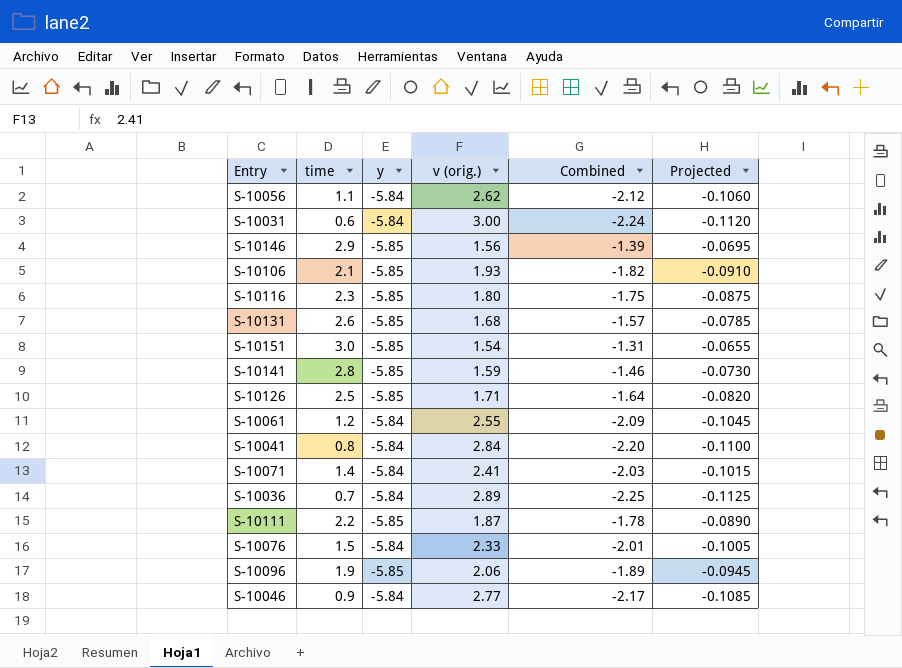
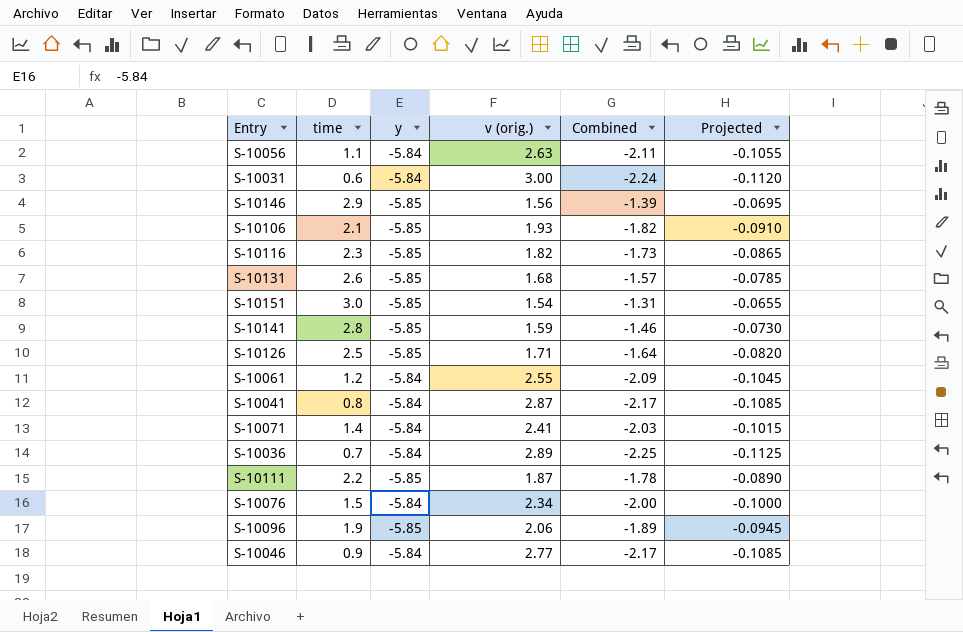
S-10056 | v (orig.): 2.62 -> 2.63
S-10056 | Combined: -2.12 -> -2.11
S-10056 | Projected: -0.1060 -> -0.1055
S-10116 | v (orig.): 1.80 -> 1.82
S-10116 | Combined: -1.75 -> -1.73
S-10116 | Projected: -0.0875 -> -0.0865
S-10041 | v (orig.): 2.84 -> 2.87
S-10041 | Combined: -2.20 -> -2.17
S-10041 | Projected: -0.1100 -> -0.1085
S-10076 | v (orig.): 2.33 -> 2.34
S-10076 | Combined: -2.01 -> -2.00
S-10076 | Projected: -0.1005 -> -0.1000

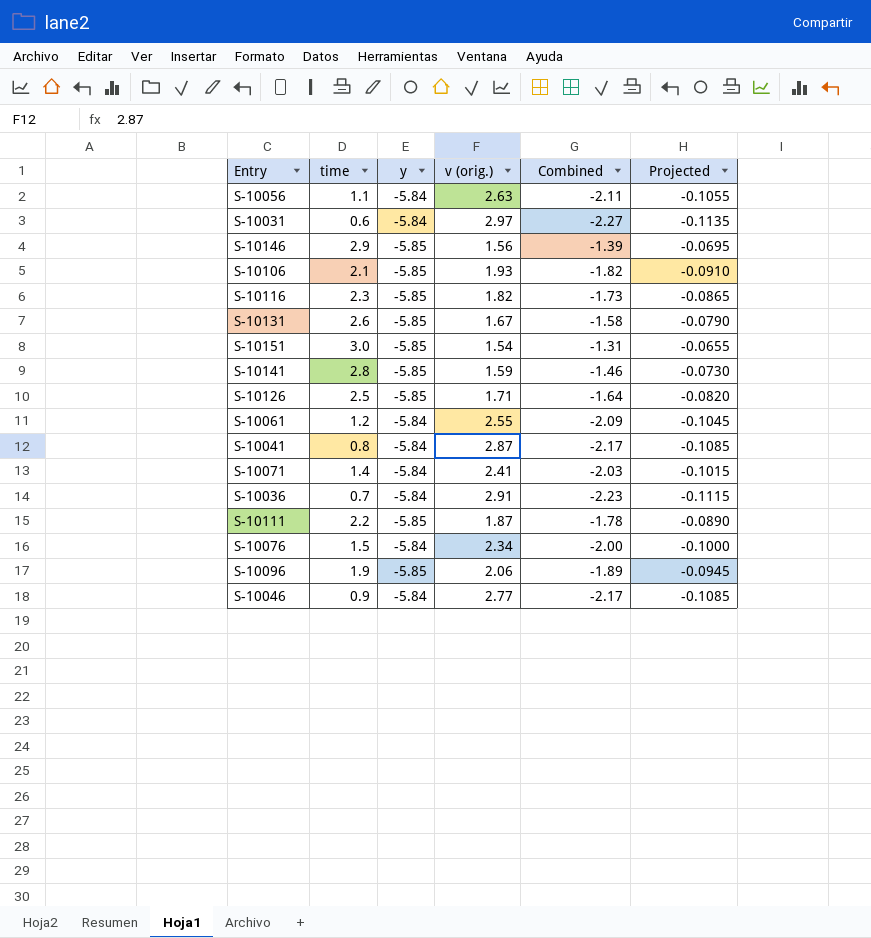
S-10031 | v (orig.): 3.00 -> 2.97
S-10031 | Combined: -2.24 -> -2.27
S-10031 | Projected: -0.1120 -> -0.1135
S-10131 | v (orig.): 1.68 -> 1.67
S-10131 | Combined: -1.57 -> -1.58
S-10131 | Projected: -0.0785 -> -0.0790
S-10036 | v (orig.): 2.89 -> 2.91
S-10036 | Combined: -2.25 -> -2.23
S-10036 | Projected: -0.1125 -> -0.1115

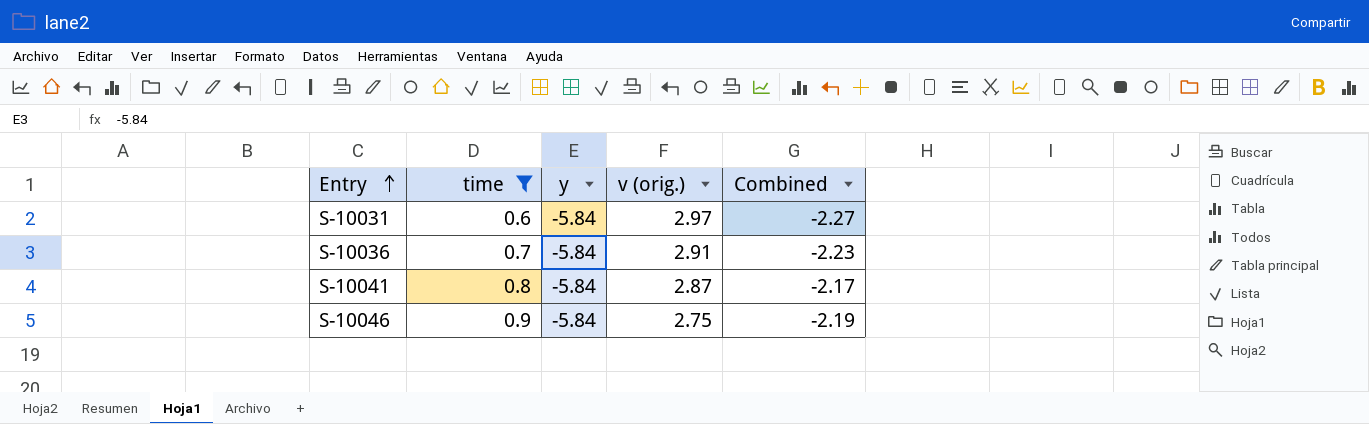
filter: none -> time <= 0.9
row order: none -> Entry ascending
column Projected | formula: [Combined] * 0.05 -> none
S-10046 | v (orig.): 2.77 -> 2.75
S-10046 | Combined: -2.17 -> -2.19

